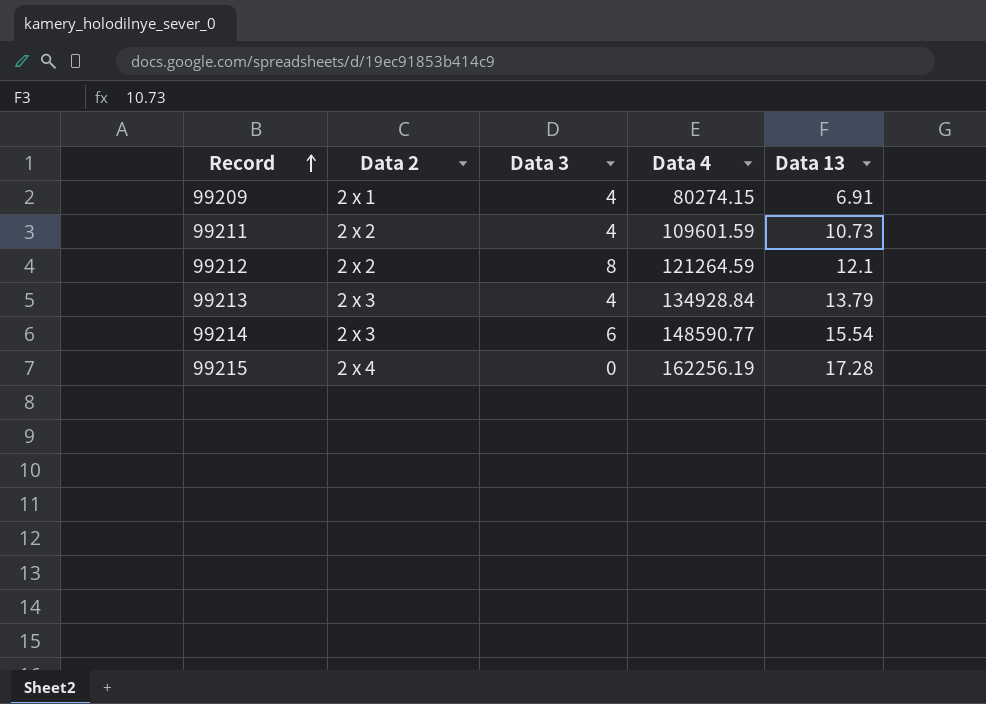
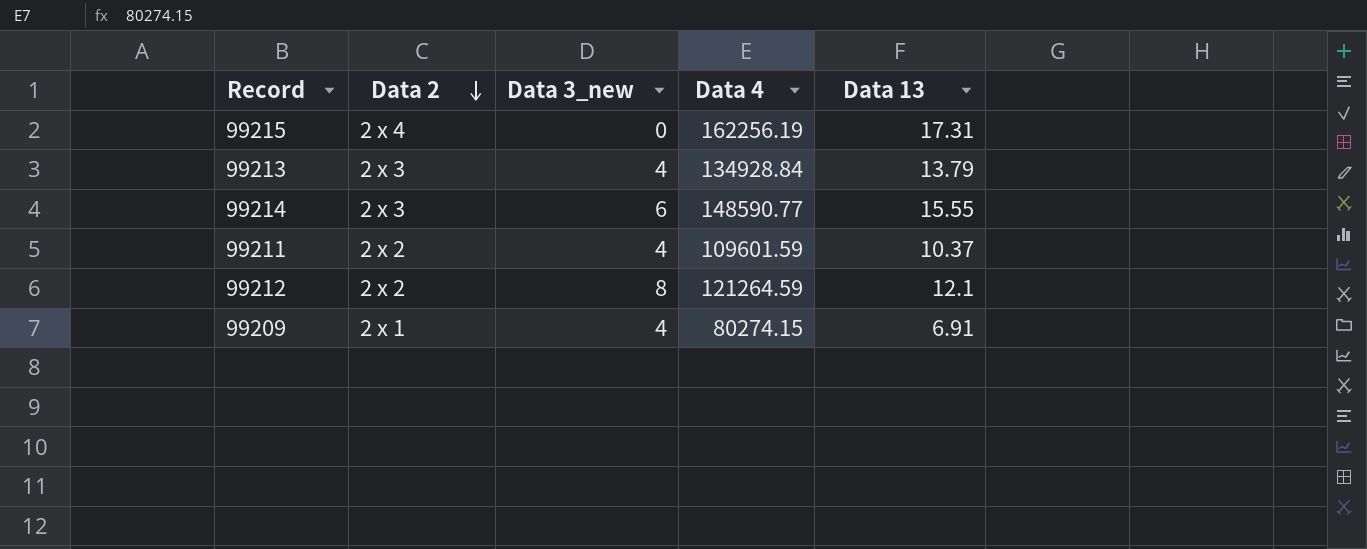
row order: Record ascending -> Data 2 descending
column name: Data 3 -> Data 3_new
99215 | Data 13: 17.28 -> 17.31
99214 | Data 13: 15.54 -> 15.55
99211 | Data 13: 10.73 -> 10.37

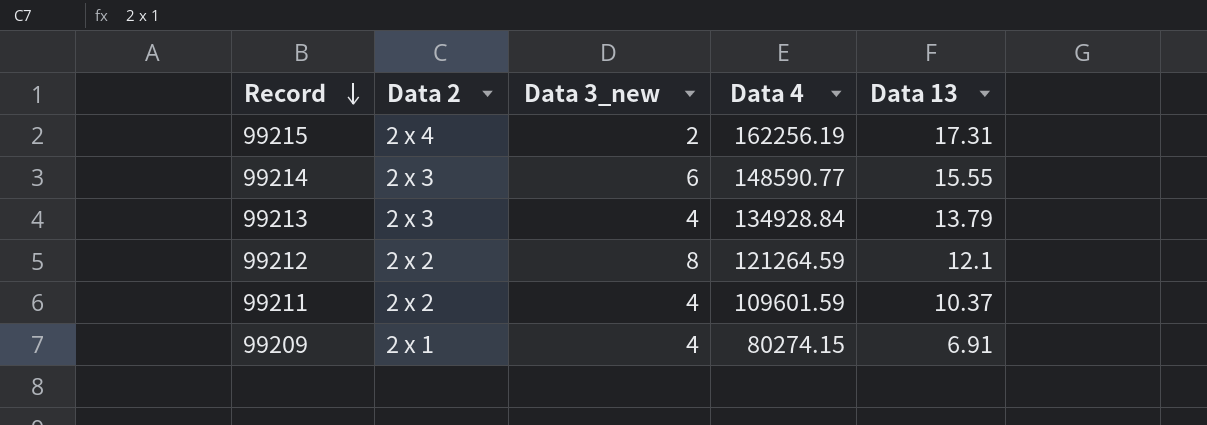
row order: Data 2 descending -> Record descending
99215 | Data 3_new: 0 -> 2

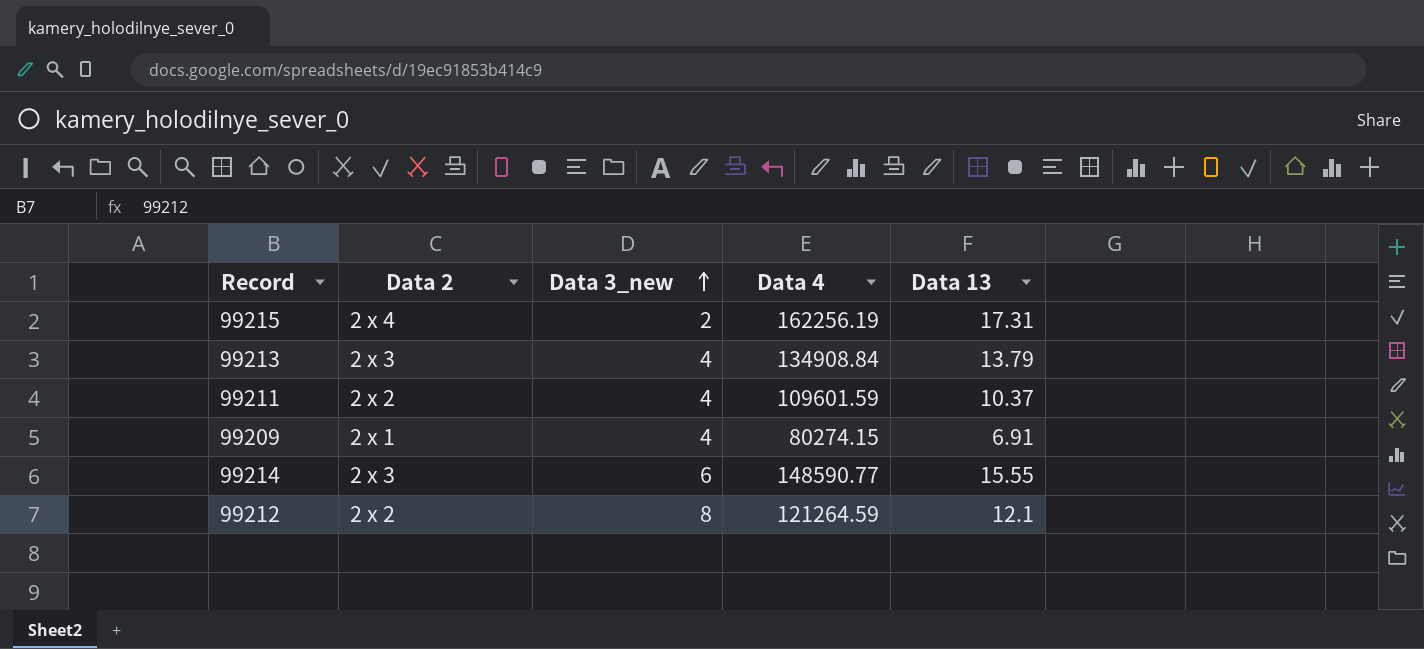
row order: Record descending -> Data 3_new ascending
99213 | Data 4: 134928.84 -> 134908.84

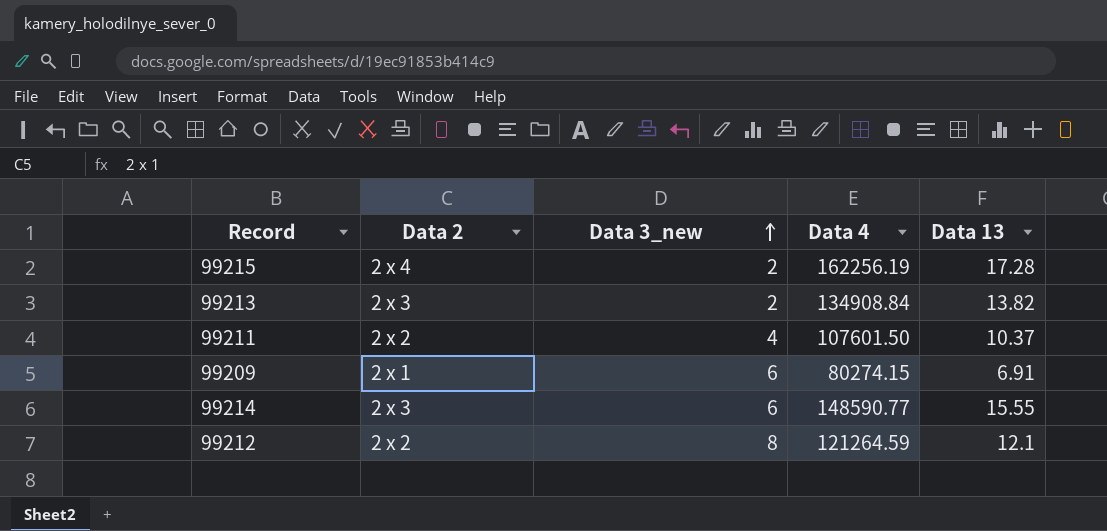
99215 | Data 13: 17.31 -> 17.28
99213 | Data 3_new: 4 -> 2
99213 | Data 13: 13.79 -> 13.82
99211 | Data 4: 109601.59 -> 107601.50
99209 | Data 3_new: 4 -> 6

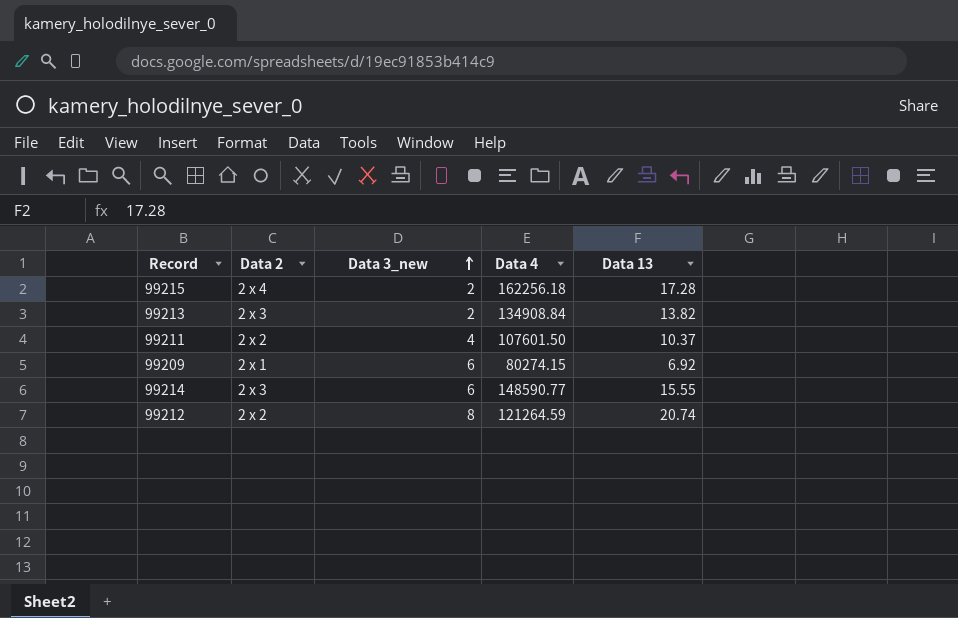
99215 | Data 4: 162256.19 -> 162256.18
99209 | Data 13: 6.91 -> 6.92
99212 | Data 13: 12.1 -> 20.74

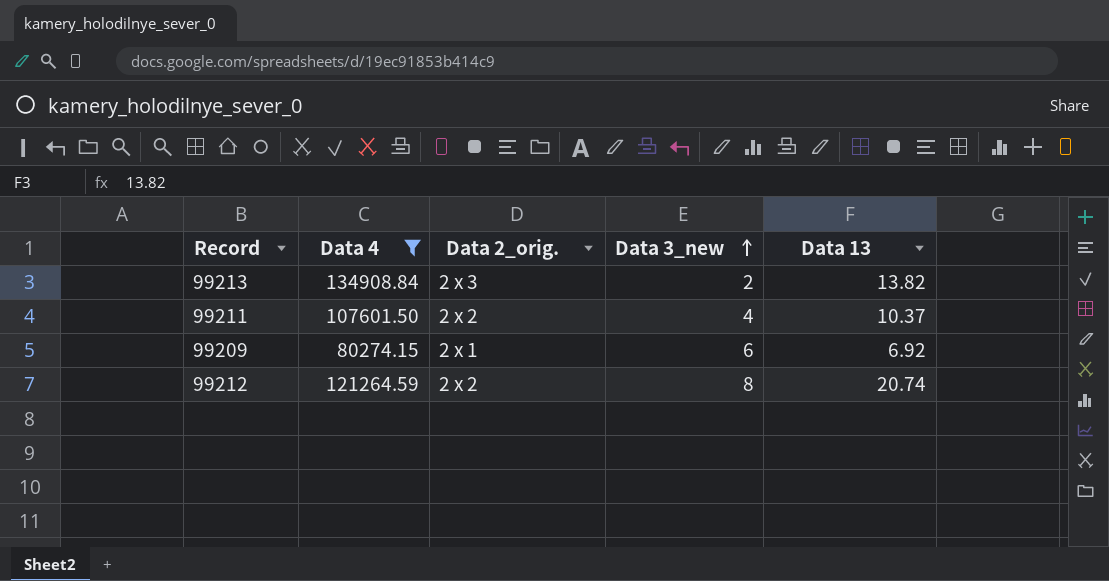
filter: none -> Data 4 <= 134908.84
column Data 4 | position: 4 -> 2
column name: Data 2 -> Data 2_orig.

